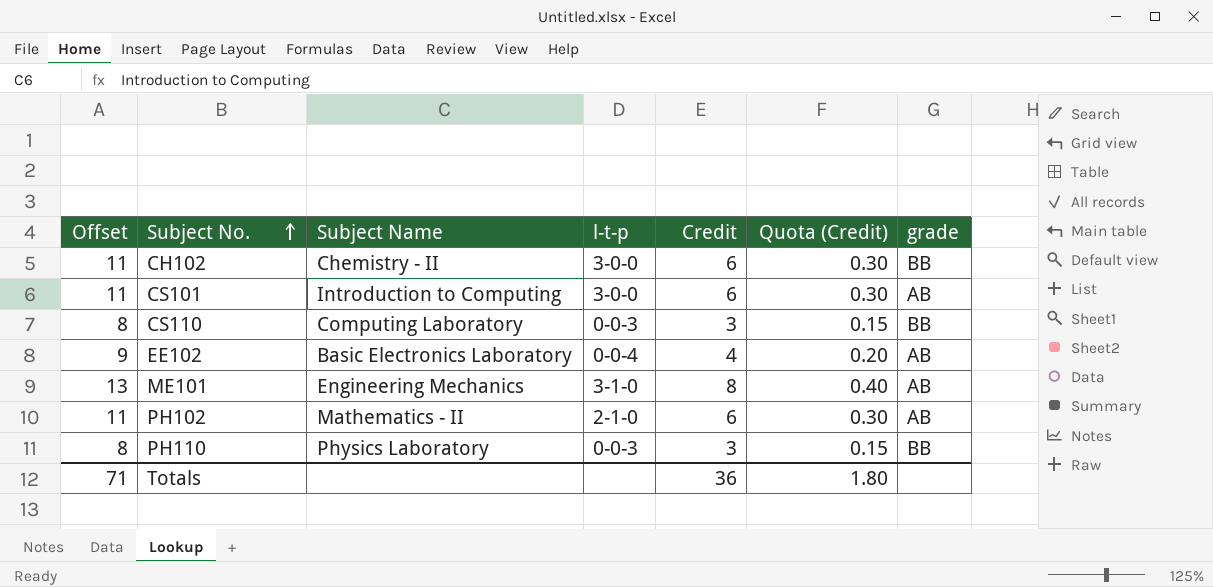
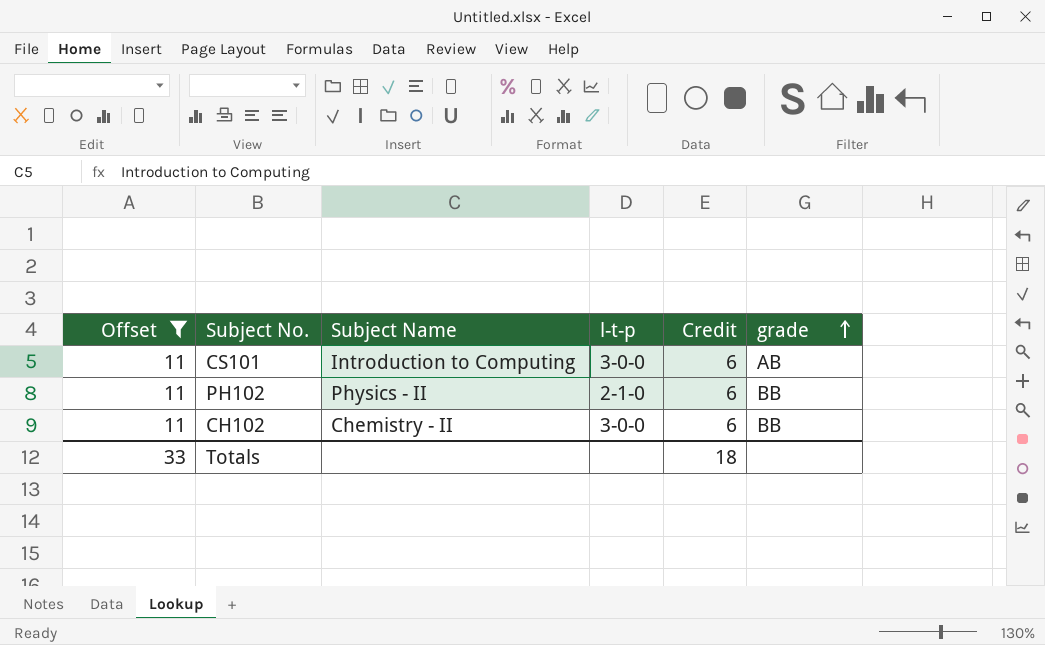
filter: none -> Offset = 11
row order: Subject No. ascending -> grade ascending
column Quota (Credit) | formula: [Credit] * 0.05 -> none
PH102 | Subject Name: Mathematics - II -> Physics - II
PH102 | grade: AB -> BB
Totals | Offset: 71 -> 33
Totals | Credit: 36 -> 18

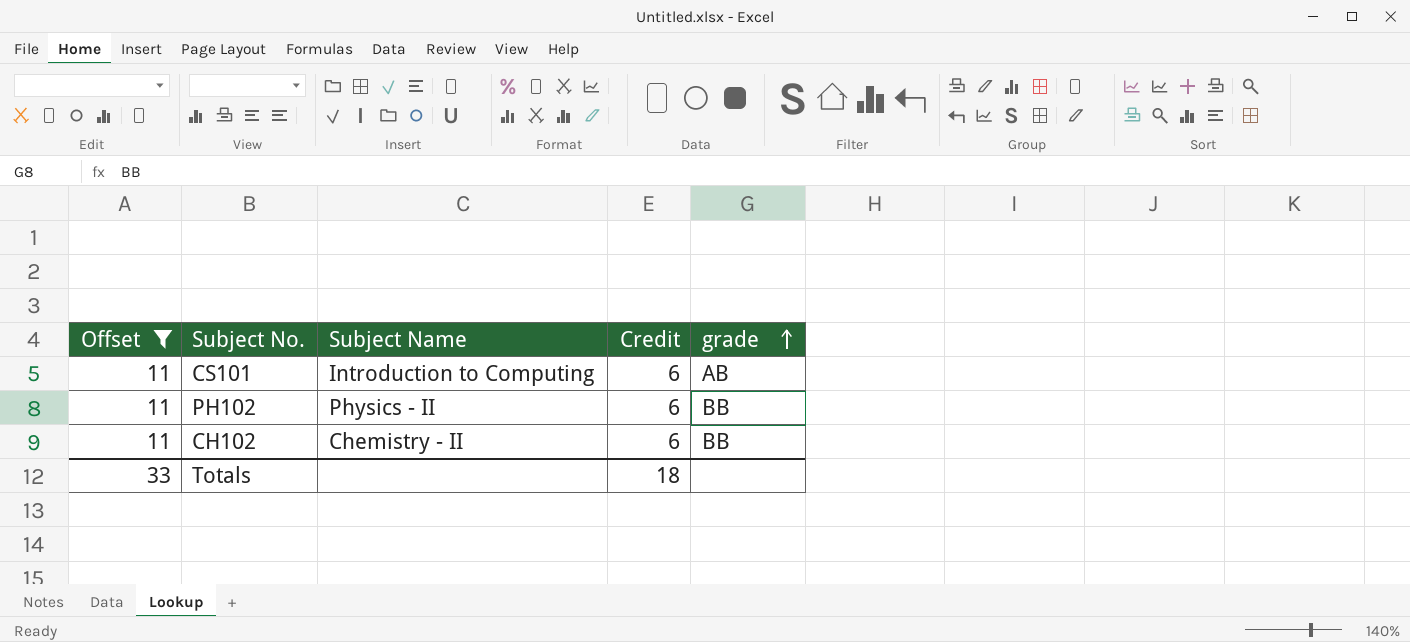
column l-t-p | position: 4 -> none

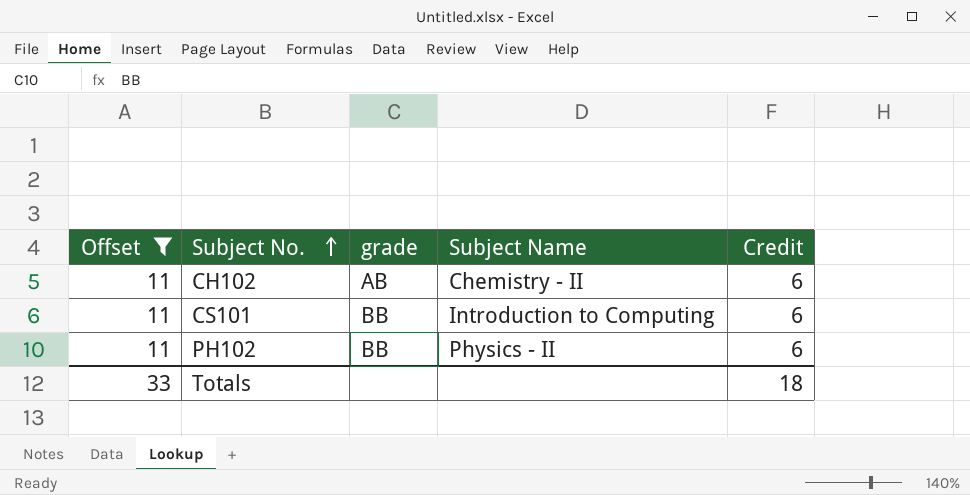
row order: grade ascending -> Subject No. ascending
column grade | position: 5 -> 3
CH102 | grade: BB -> AB
CS101 | grade: AB -> BB

